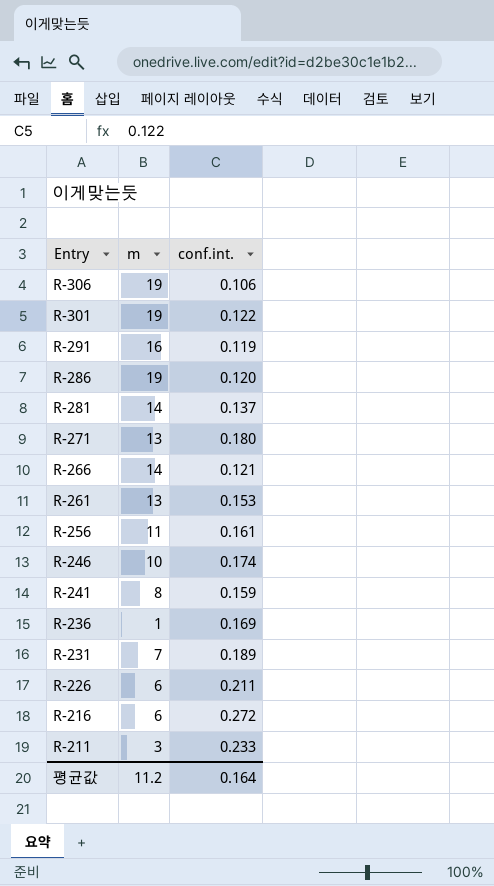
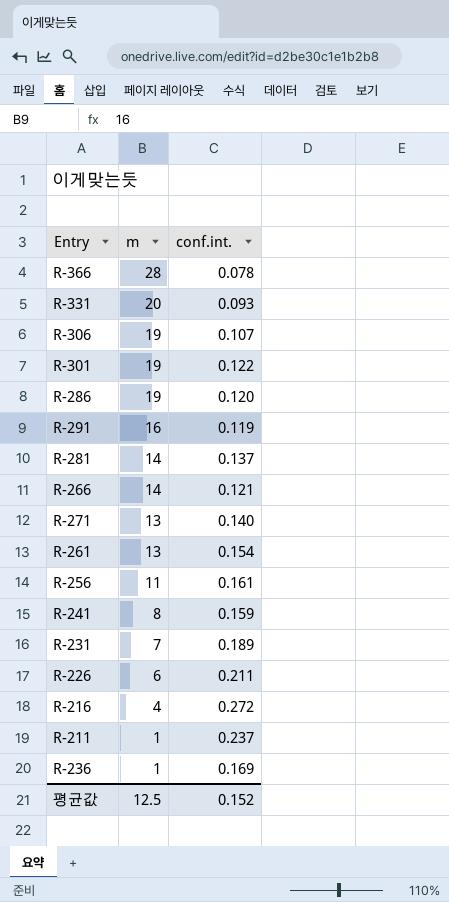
row order: Entry descending -> m descending
row R-246: 10 | 0.174 -> none
row R-366: none -> 28 | 0.078
row R-331: none -> 20 | 0.093
R-306 | conf.int.: 0.106 -> 0.107
R-271 | conf.int.: 0.180 -> 0.140
R-261 | conf.int.: 0.153 -> 0.154
R-216 | m: 6 -> 4
R-211 | m: 3 -> 1
R-211 | conf.int.: 0.233 -> 0.237
평균값 | m: 11.2 -> 12.5
평균값 | conf.int.: 0.164 -> 0.152

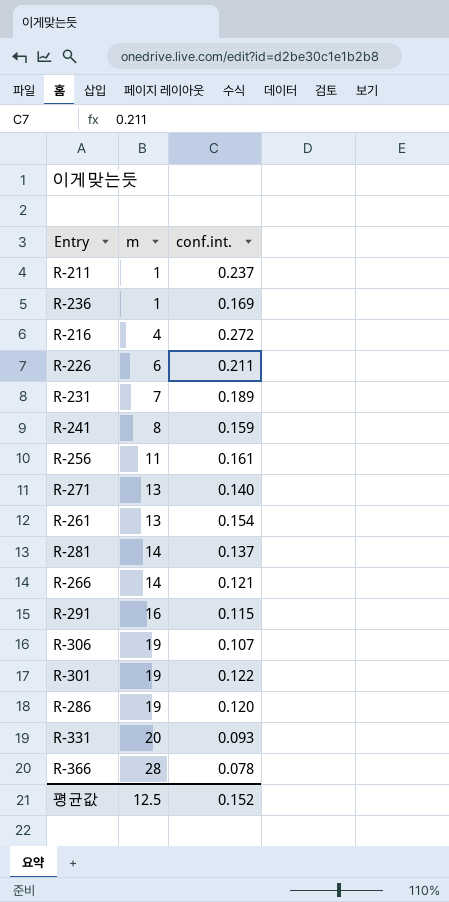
row order: m descending -> m ascending
R-291 | conf.int.: 0.119 -> 0.115

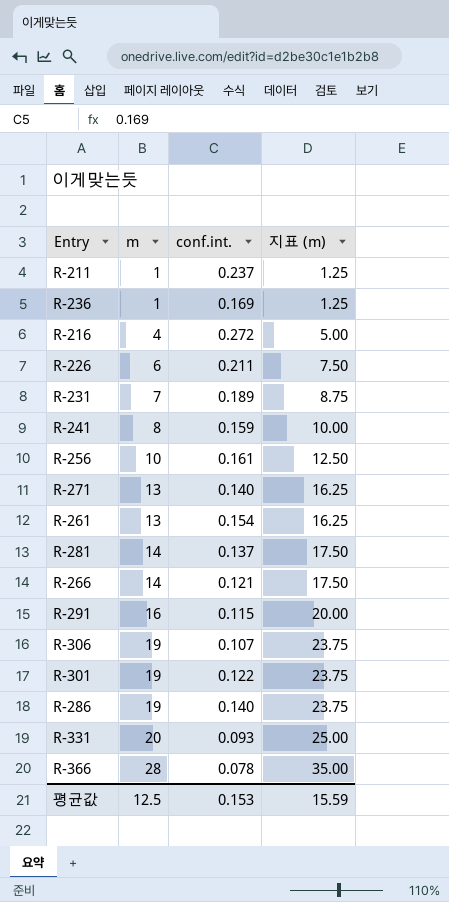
column 지표 (m) | formula: none -> [m] * 1.25
R-256 | m: 11 -> 10
R-286 | conf.int.: 0.120 -> 0.140
평균값 | conf.int.: 0.152 -> 0.153

